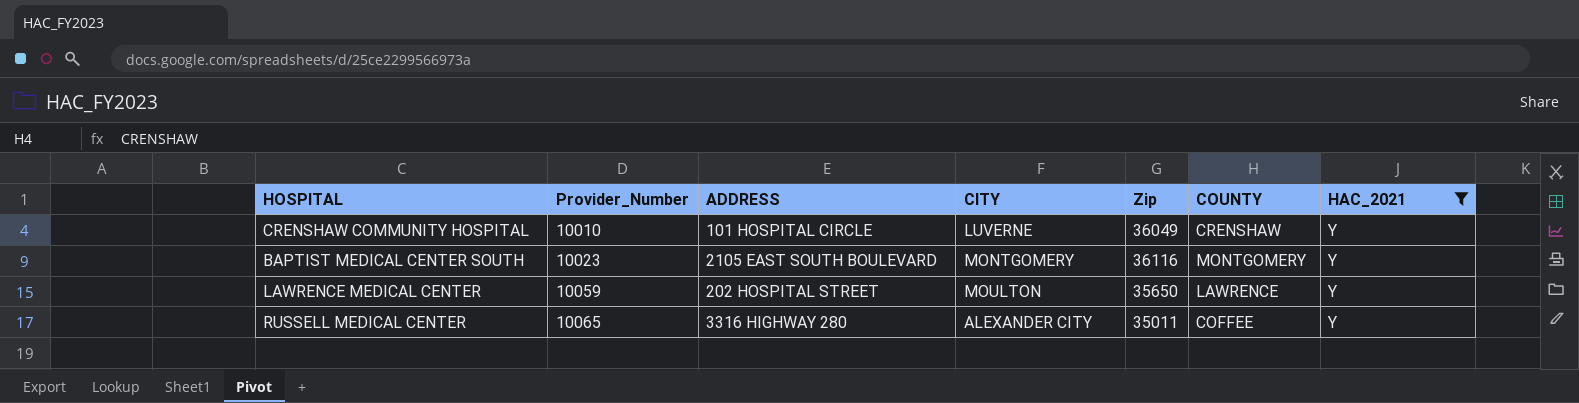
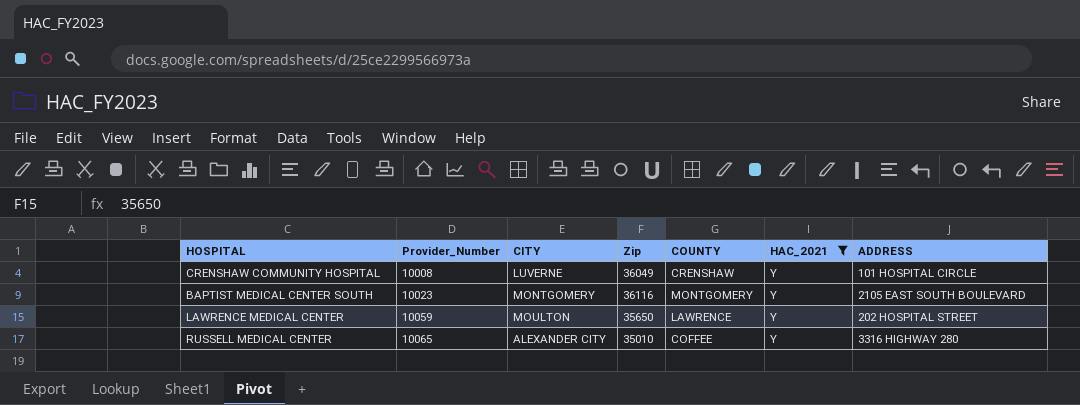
column ADDRESS | position: 3 -> 7
CRENSHAW COMMUNITY HOSPITAL | Provider_Number: 10010 -> 10008
RUSSELL MEDICAL CENTER | Zip: 35011 -> 35010

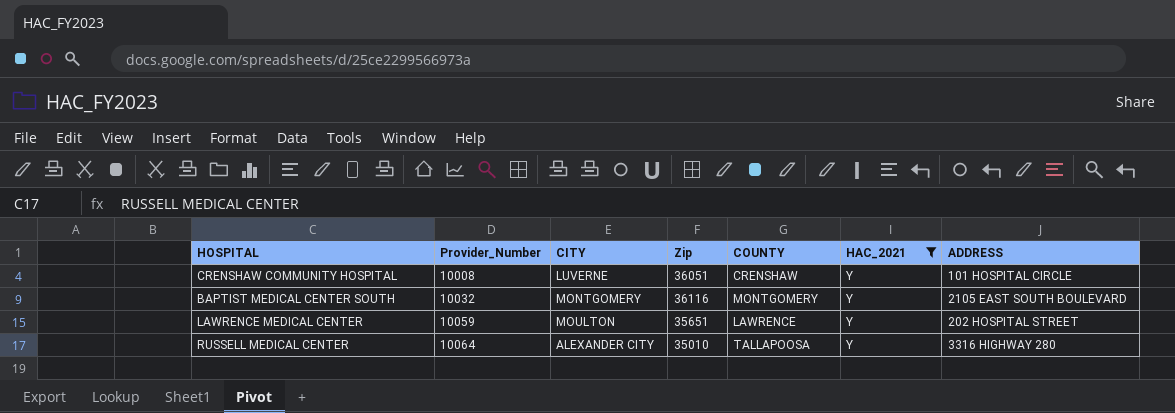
CRENSHAW COMMUNITY HOSPITAL | Zip: 36049 -> 36051
BAPTIST MEDICAL CENTER SOUTH | Provider_Number: 10023 -> 10032
LAWRENCE MEDICAL CENTER | Zip: 35650 -> 35651
RUSSELL MEDICAL CENTER | Provider_Number: 10065 -> 10064
RUSSELL MEDICAL CENTER | COUNTY: COFFEE -> TALLAPOOSA

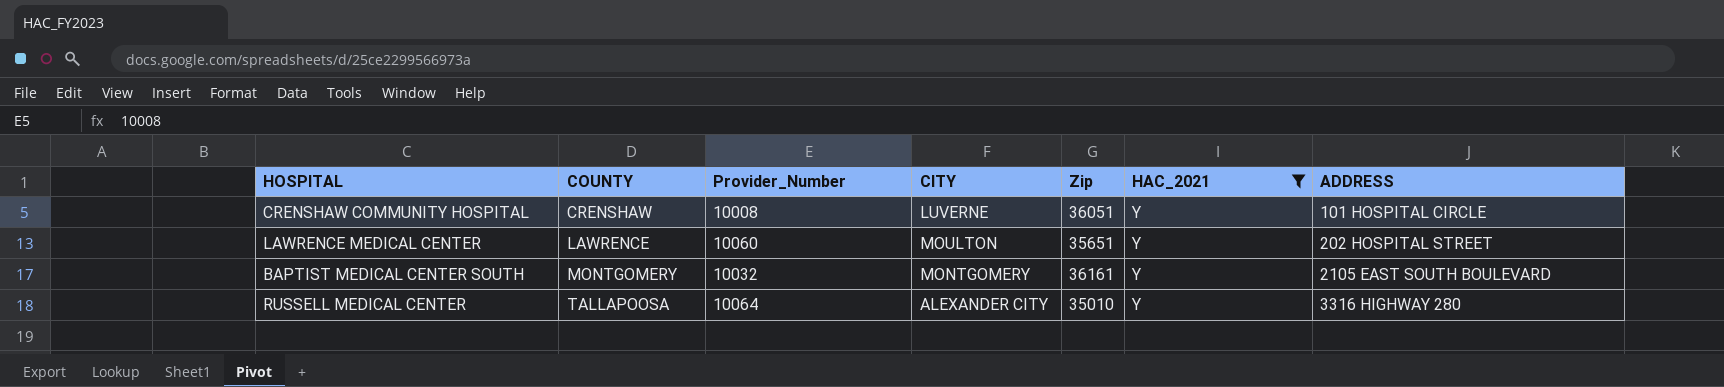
row order: Provider_Number ascending -> COUNTY ascending
column COUNTY | position: 5 -> 2
LAWRENCE MEDICAL CENTER | Provider_Number: 10059 -> 10060
BAPTIST MEDICAL CENTER SOUTH | Zip: 36116 -> 36161

